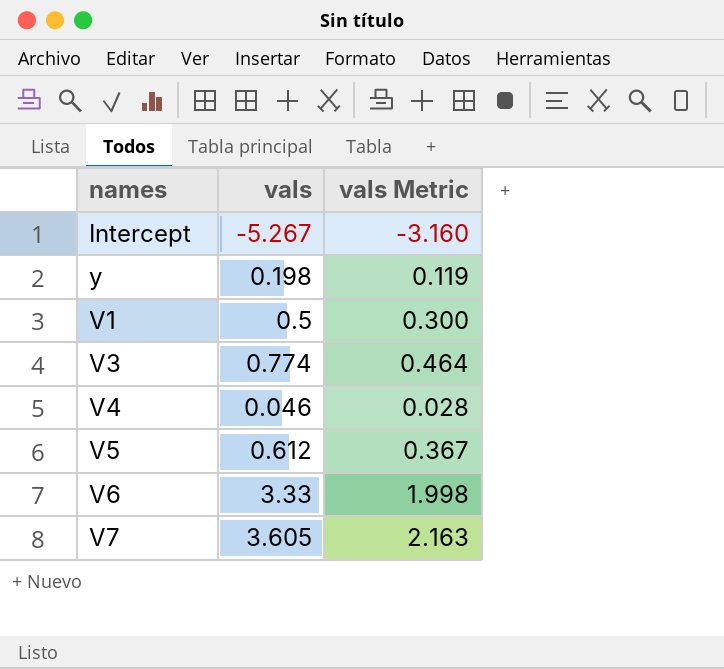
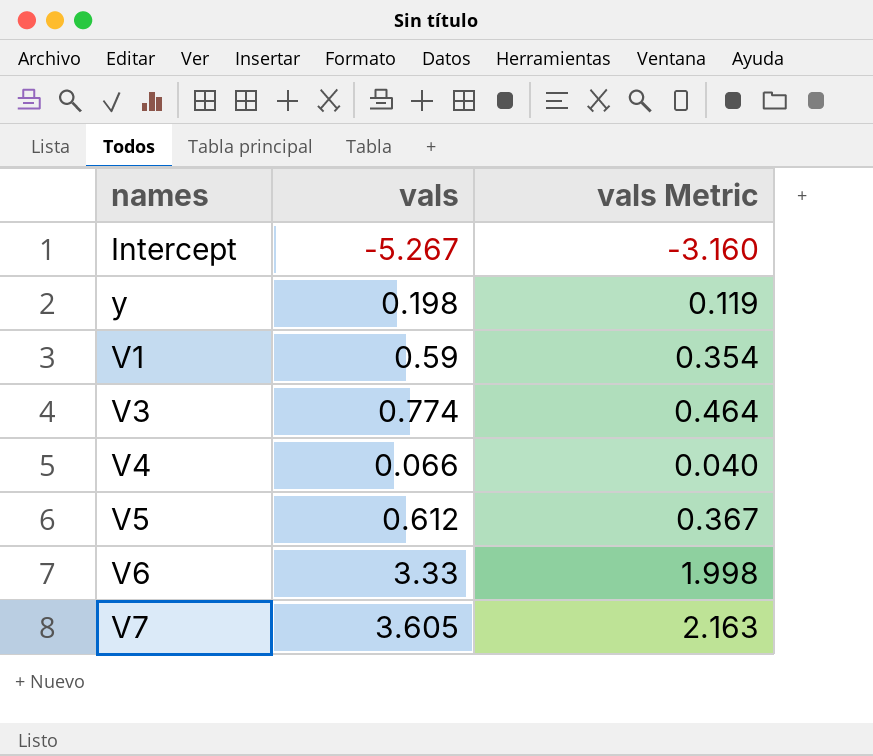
V1 | vals: 0.5 -> 0.59
V1 | vals Metric: 0.300 -> 0.354
V4 | vals: 0.046 -> 0.066
V4 | vals Metric: 0.028 -> 0.040

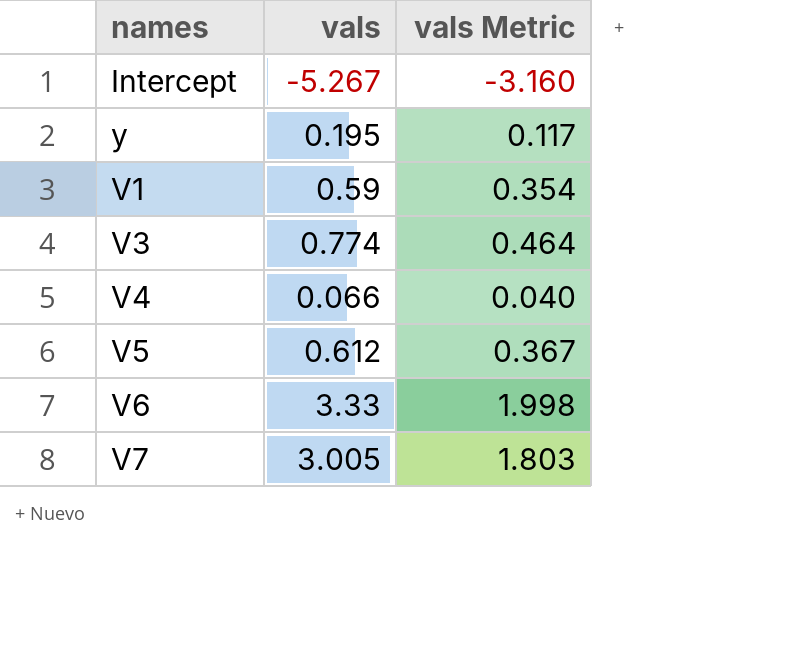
y | vals: 0.198 -> 0.195
y | vals Metric: 0.119 -> 0.117
V7 | vals: 3.605 -> 3.005
V7 | vals Metric: 2.163 -> 1.803

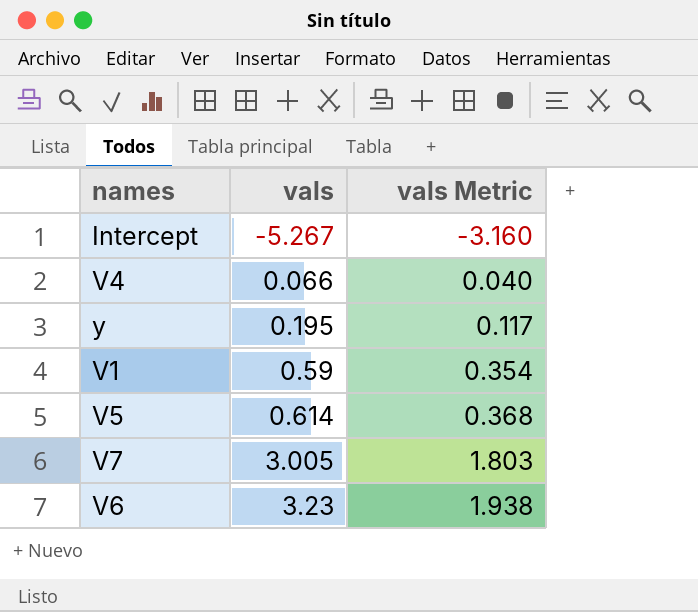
row order: none -> vals ascending
row V3: 0.774 | 0.464 -> none
V5 | vals: 0.612 -> 0.614
V5 | vals Metric: 0.367 -> 0.368
V6 | vals: 3.33 -> 3.23
V6 | vals Metric: 1.998 -> 1.938

